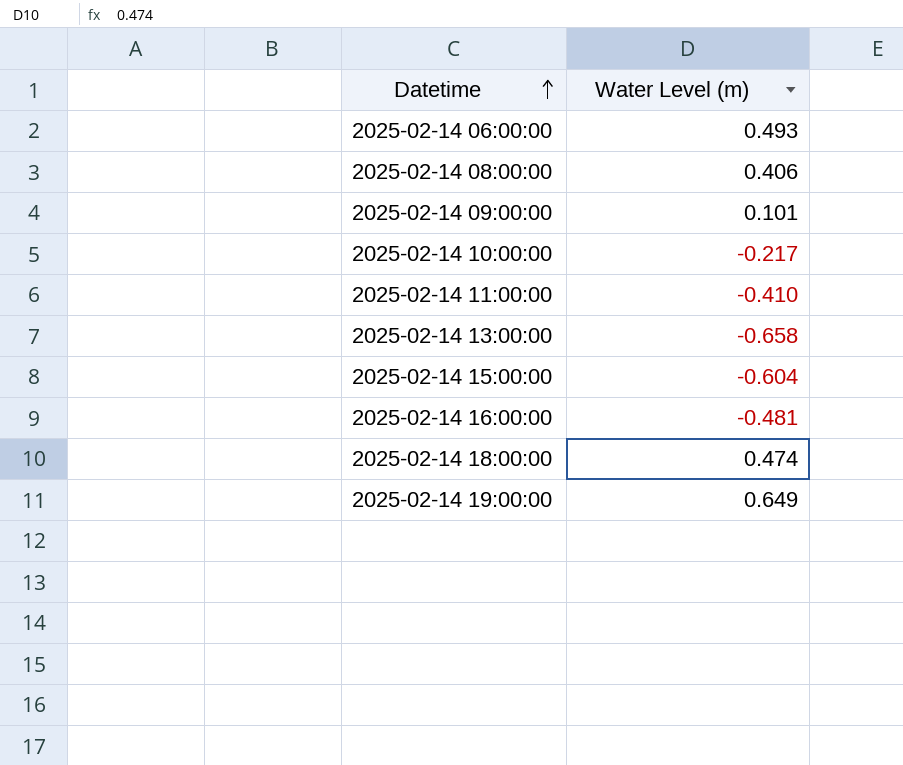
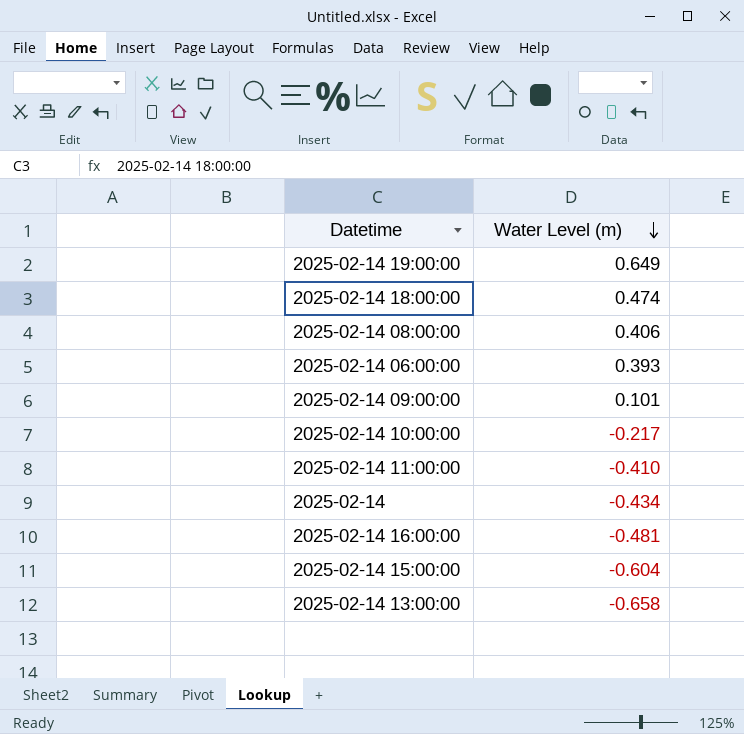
row order: Datetime ascending -> Water Level (m) descending
2025-02-14 06:00:00 | Water Level (m): 0.493 -> 0.393
row 2025-02-14: none -> -0.434

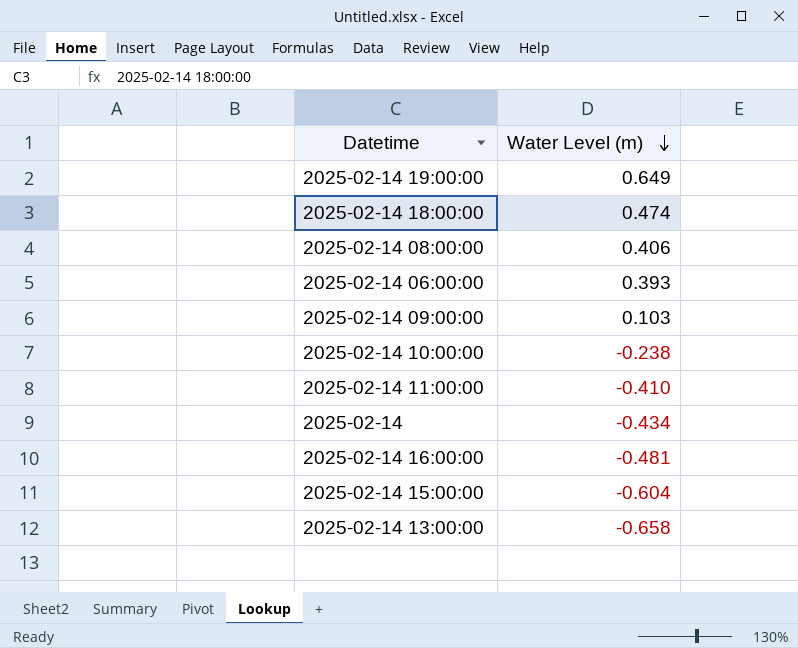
2025-02-14 09:00:00 | Water Level (m): 0.101 -> 0.103
2025-02-14 10:00:00 | Water Level (m): -0.217 -> -0.238

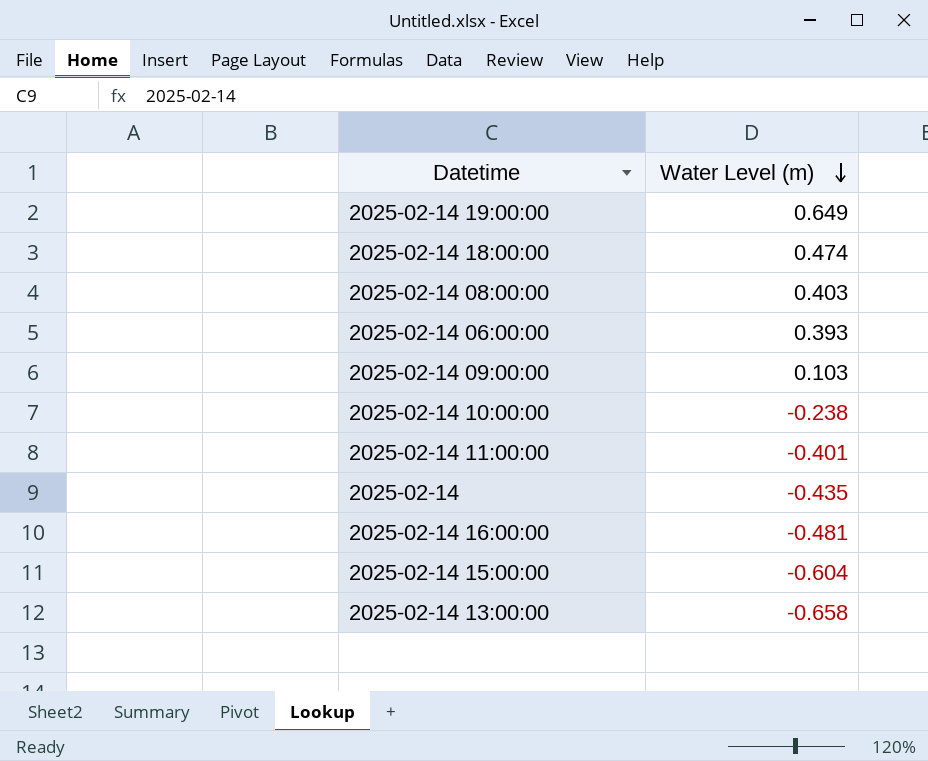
2025-02-14 08:00:00 | Water Level (m): 0.406 -> 0.403
2025-02-14 11:00:00 | Water Level (m): -0.410 -> -0.401
2025-02-14 | Water Level (m): -0.434 -> -0.435

